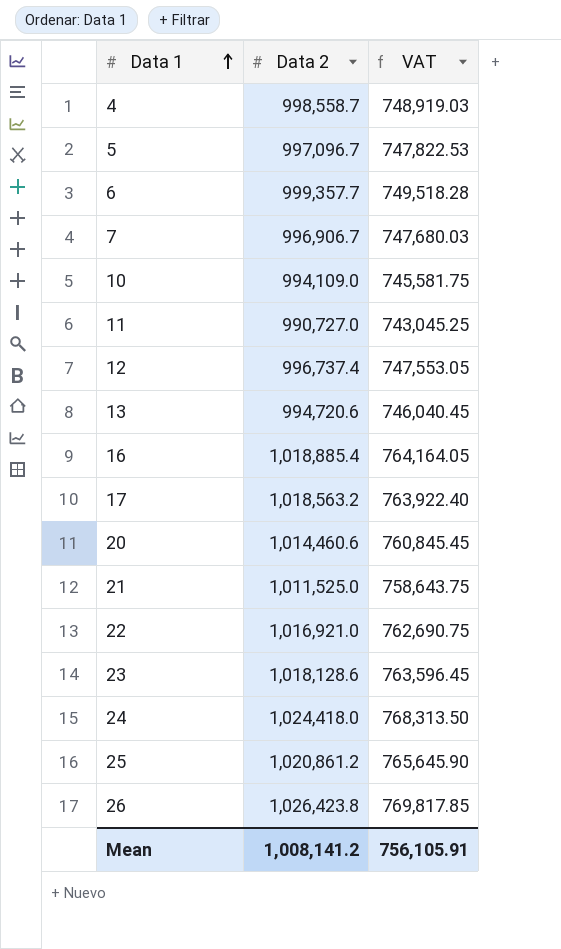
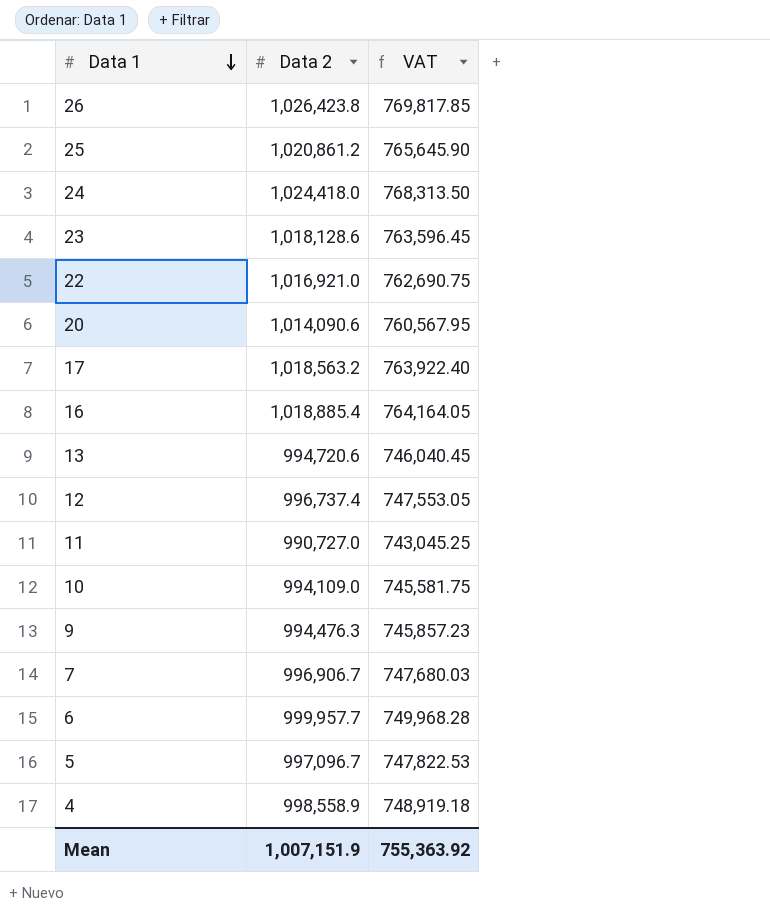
row order: Data 1 ascending -> Data 1 descending
row 21: 1,011,525.0 | 758,643.75 -> none
20 | Data 2: 1,014,460.6 -> 1,014,090.6
20 | VAT: 760,845.45 -> 760,567.95
row 9: none -> 994,476.3 | 745,857.23
6 | Data 2: 999,357.7 -> 999,957.7
6 | VAT: 749,518.28 -> 749,968.28
4 | Data 2: 998,558.7 -> 998,558.9
4 | VAT: 748,919.03 -> 748,919.18
Mean | Data 2: 1,008,141.2 -> 1,007,151.9
Mean | VAT: 756,105.91 -> 755,363.92

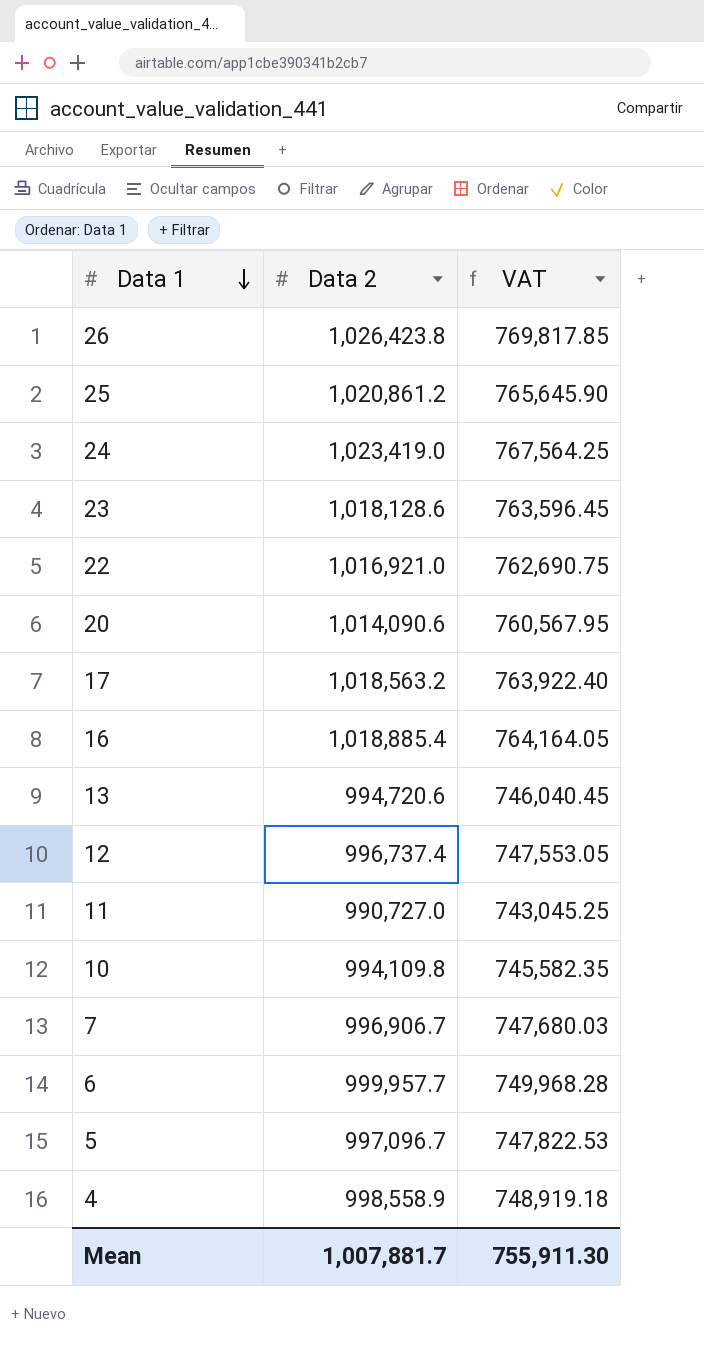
row 9: 994,476.3 | 745,857.23 -> none
24 | Data 2: 1,024,418.0 -> 1,023,419.0
24 | VAT: 768,313.50 -> 767,564.25
10 | Data 2: 994,109.0 -> 994,109.8
10 | VAT: 745,581.75 -> 745,582.35
Mean | Data 2: 1,007,151.9 -> 1,007,881.7
Mean | VAT: 755,363.92 -> 755,911.30

